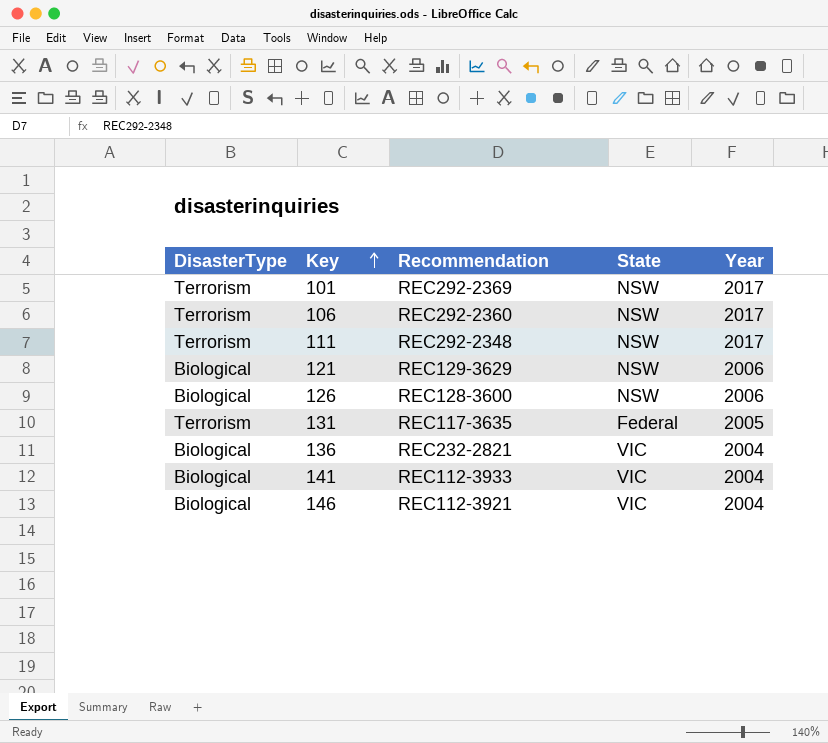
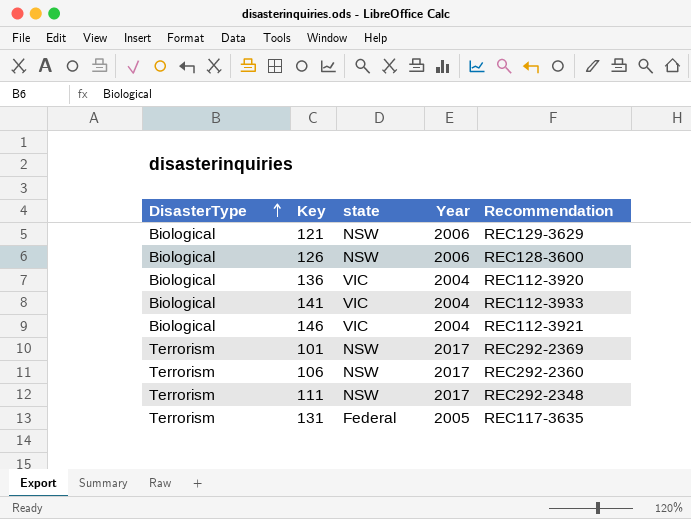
row order: Key ascending -> DisasterType ascending
column name: State -> state
column Recommendation | position: 3 -> 5
136 | Recommendation: REC232-2821 -> REC112-3920

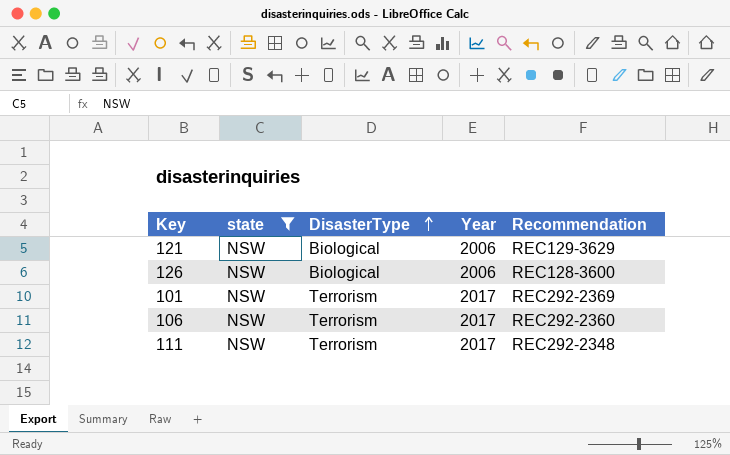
filter: none -> state = NSW
column DisasterType | position: 1 -> 3

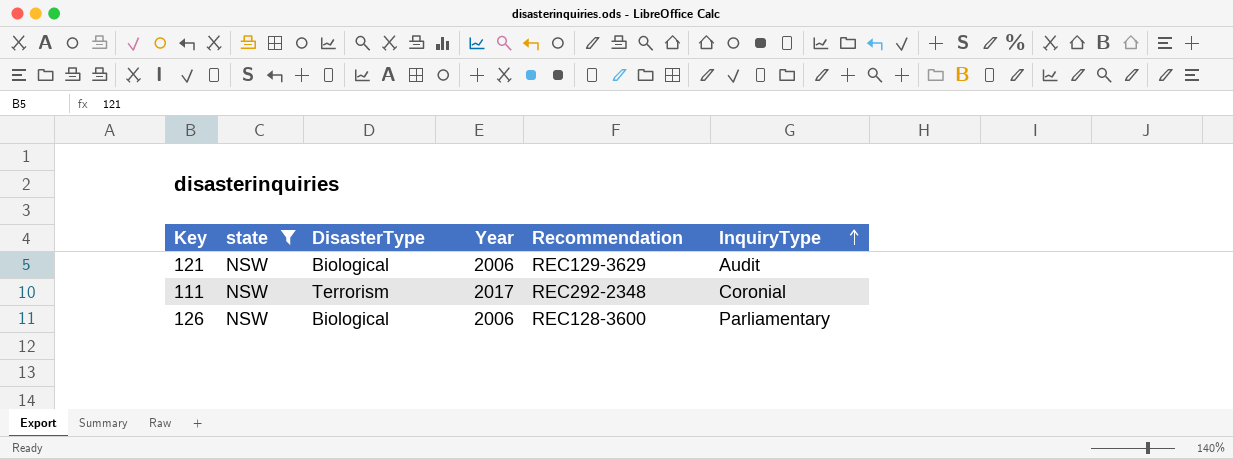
row order: DisasterType ascending -> InquiryType ascending
column InquiryType | position: none -> 6
row 101: NSW | Terrorism | 2017 | REC292-2369 -> none
row 106: NSW | Terrorism | 2017 | REC292-2360 -> none

